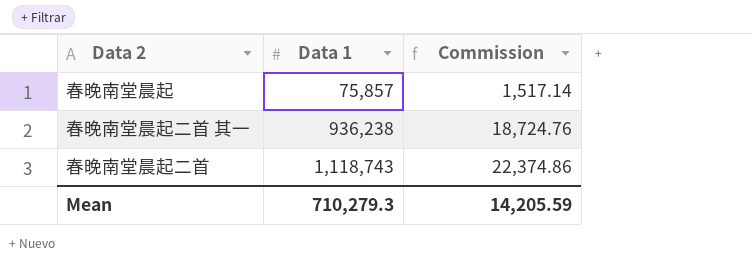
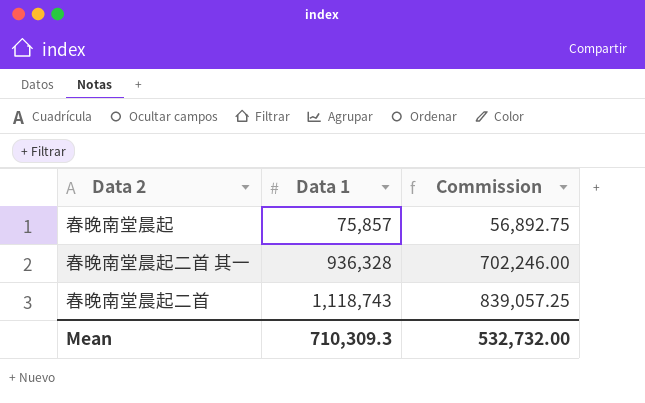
column Commission | formula: [Data 1] * 0.02 -> [Data 1] * 0.75
春晚南堂晨起二首 其一 | Data 1: 936,238 -> 936,328
Mean | Data 1: 710,279.3 -> 710,309.3
Mean | Commission: 14,205.59 -> 532,732.00

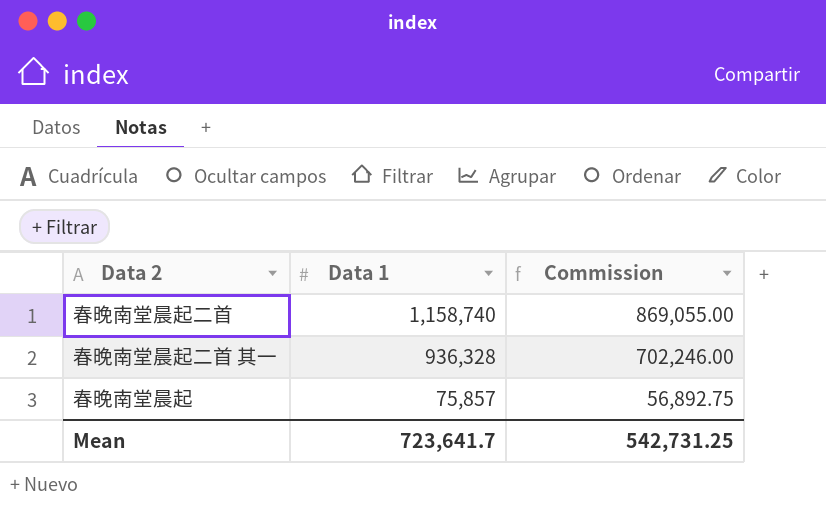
row order: Data 1 ascending -> Data 1 descending
春晚南堂晨起二首 | Data 1: 1,118,743 -> 1,158,740
春晚南堂晨起二首 | Commission: 839,057.25 -> 869,055.00
Mean | Data 1: 710,309.3 -> 723,641.7
Mean | Commission: 532,732.00 -> 542,731.25

